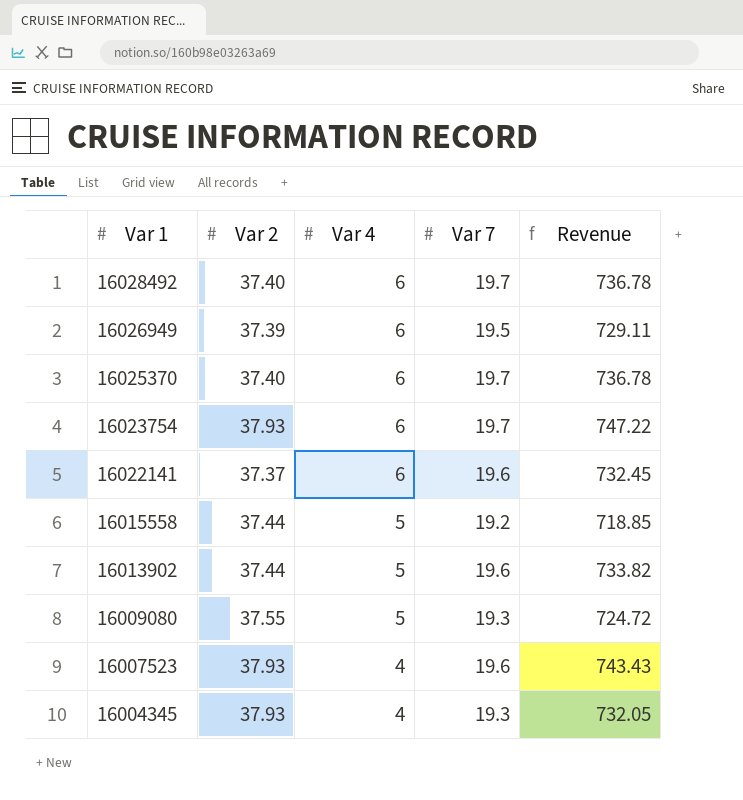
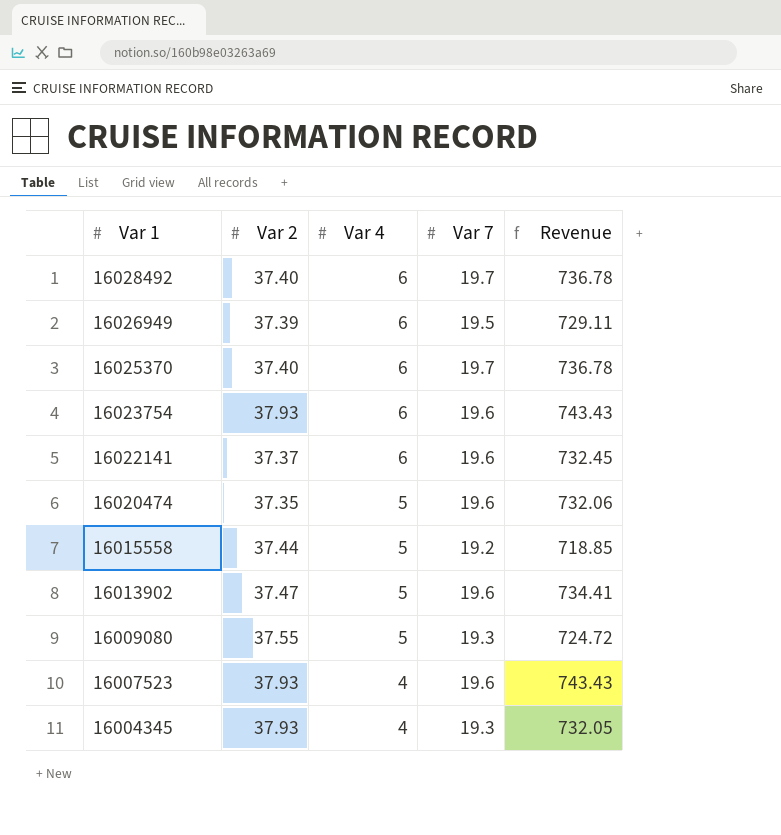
16023754 | Var 7: 19.7 -> 19.6
16023754 | Revenue: 747.22 -> 743.43
row 16020474: none -> 37.35 | 5 | 19.6 | 732.06
16013902 | Var 2: 37.44 -> 37.47
16013902 | Revenue: 733.82 -> 734.41

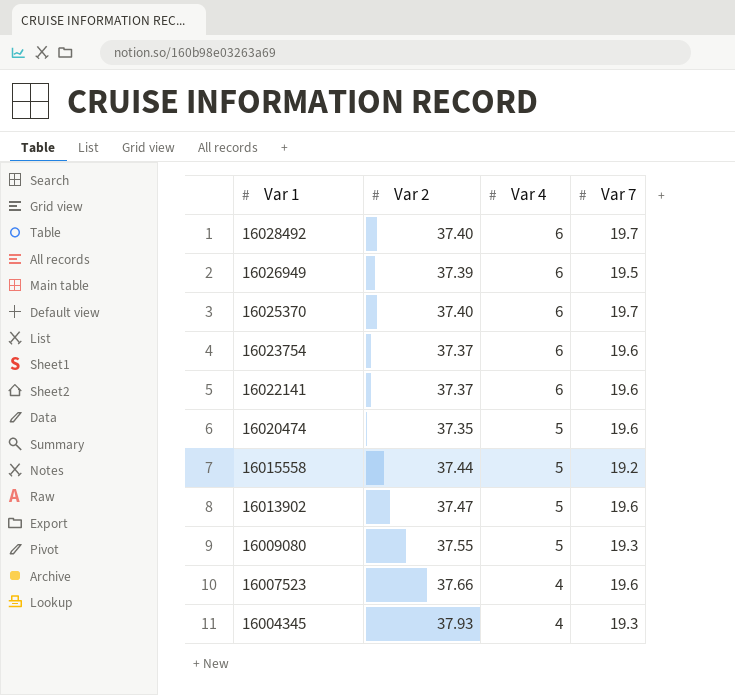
column Revenue | formula: [Var 2] * [Var 7] -> none
16023754 | Var 2: 37.93 -> 37.37
16007523 | Var 2: 37.93 -> 37.66

